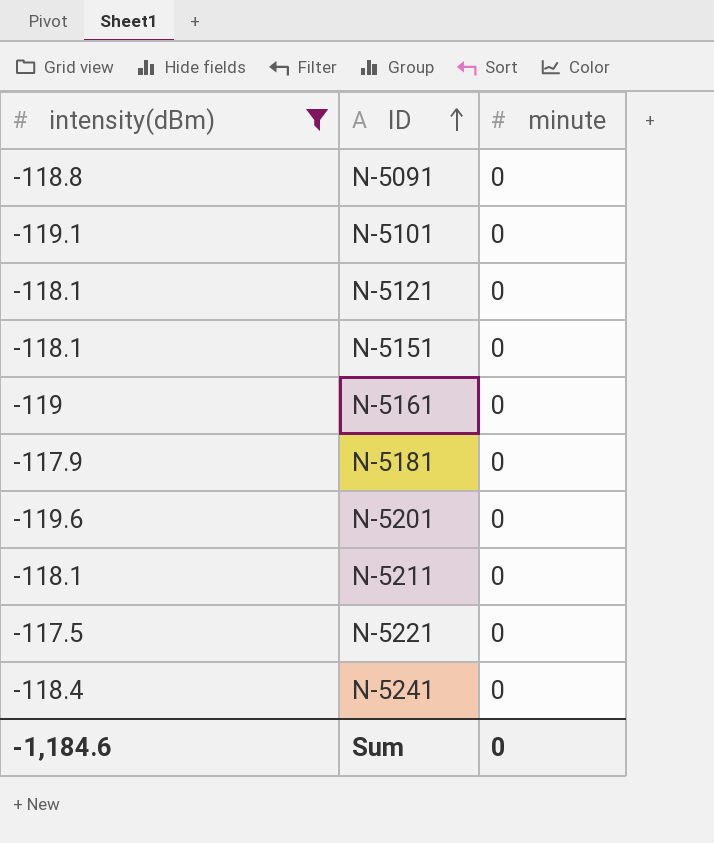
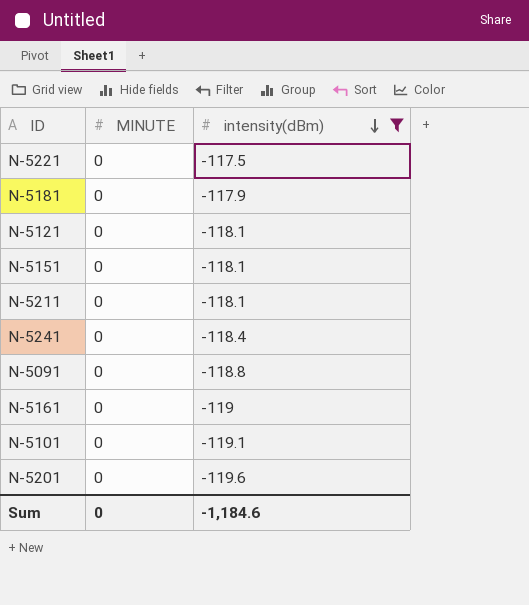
row order: ID ascending -> intensity(dBm) descending
column name: minute -> MINUTE
column intensity(dBm) | position: 1 -> 3

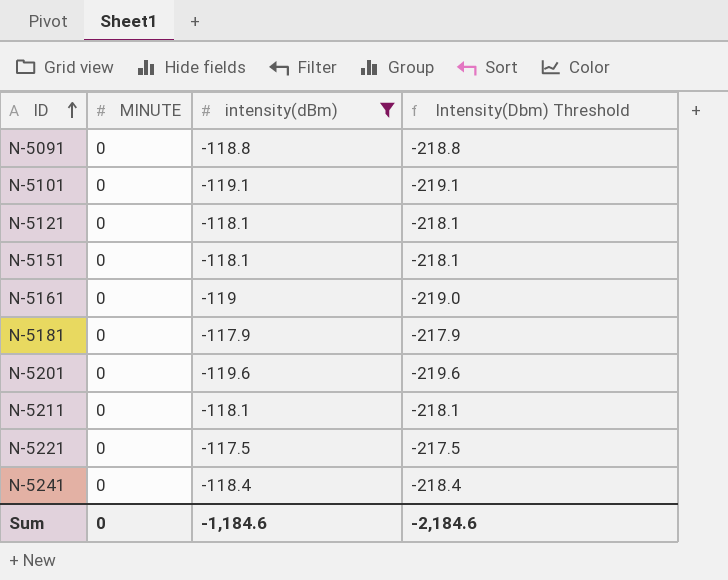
row order: intensity(dBm) descending -> ID ascending
column Intensity(Dbm) Threshold | formula: none -> [intensity(dBm)] - 100

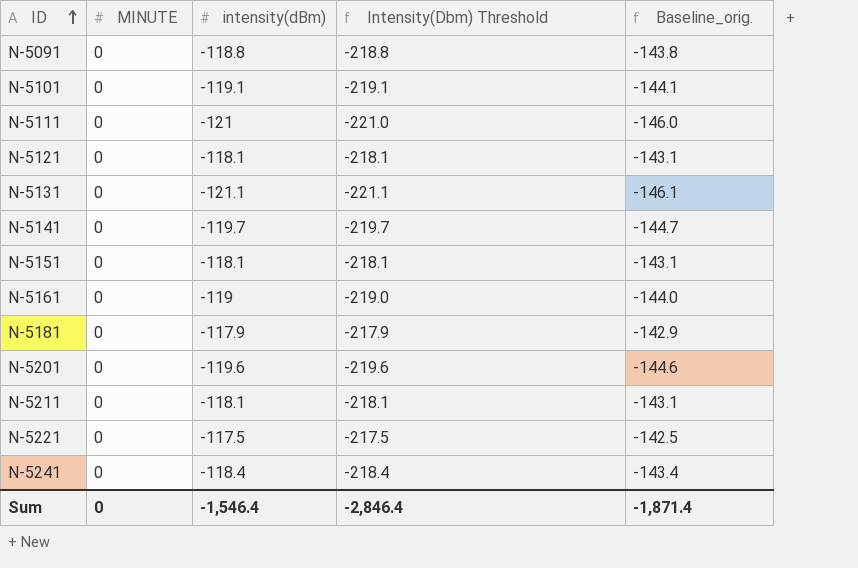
filter: intensity(dBm) >= -119.6 -> none
column Baseline_orig. | formula: none -> [intensity(dBm)] - 25
Sum | intensity(dBm): -1,184.6 -> -1,546.4
Sum | Intensity(Dbm) Threshold: -2,184.6 -> -2,846.4

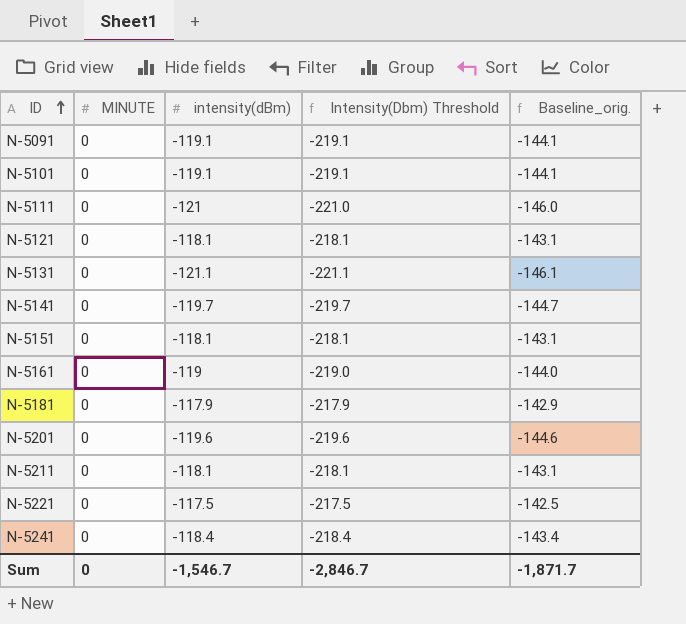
N-5091 | intensity(dBm): -118.8 -> -119.1
N-5091 | Intensity(Dbm) Threshold: -218.8 -> -219.1
N-5091 | Baseline_orig.: -143.8 -> -144.1
Sum | intensity(dBm): -1,546.4 -> -1,546.7
Sum | Intensity(Dbm) Threshold: -2,846.4 -> -2,846.7
Sum | Baseline_orig.: -1,871.4 -> -1,871.7

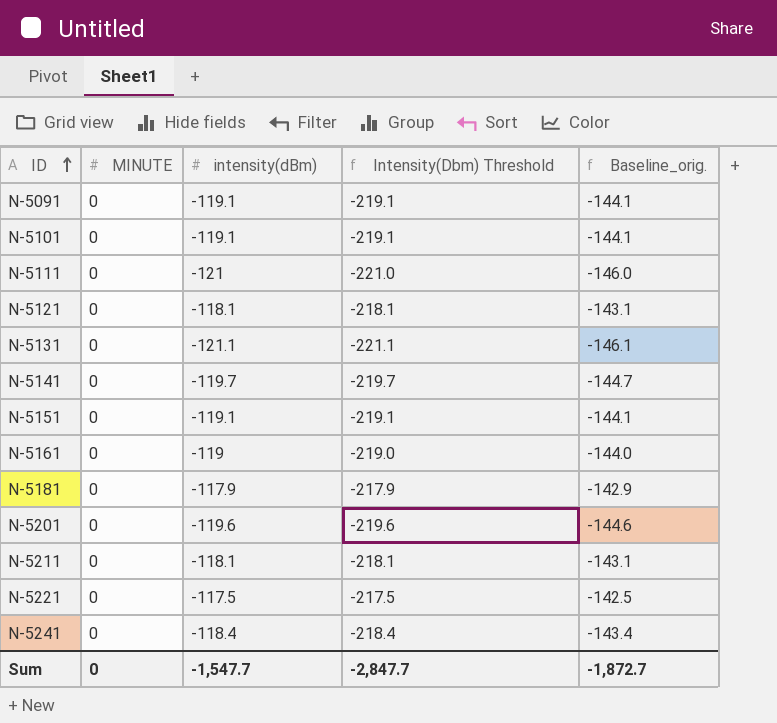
N-5151 | intensity(dBm): -118.1 -> -119.1
N-5151 | Intensity(Dbm) Threshold: -218.1 -> -219.1
N-5151 | Baseline_orig.: -143.1 -> -144.1
Sum | intensity(dBm): -1,546.7 -> -1,547.7
Sum | Intensity(Dbm) Threshold: -2,846.7 -> -2,847.7
Sum | Baseline_orig.: -1,871.7 -> -1,872.7

